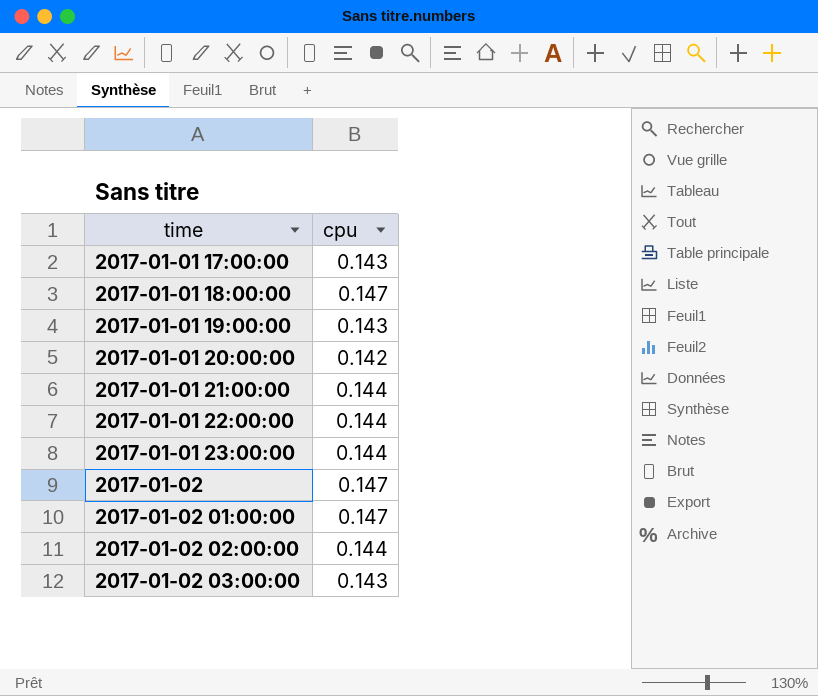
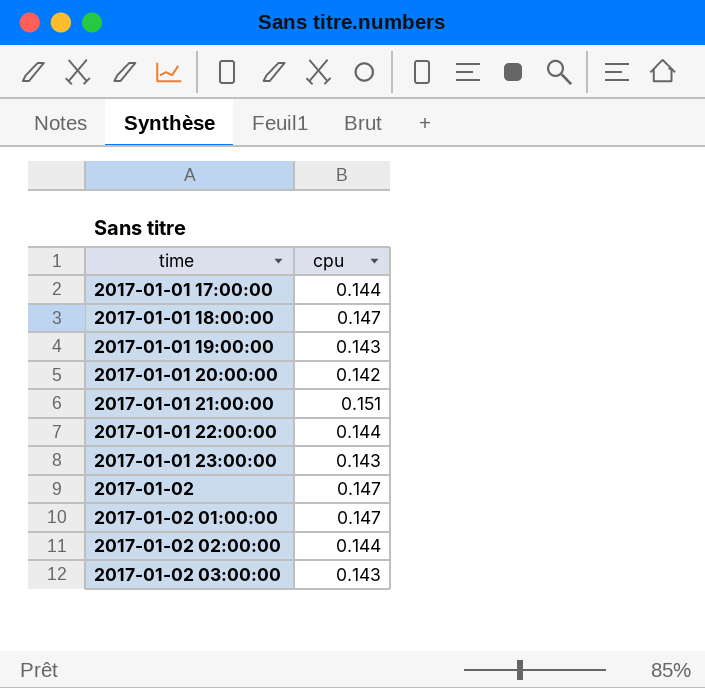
2017-01-01 17:00:00 | cpu: 0.143 -> 0.144
2017-01-01 21:00:00 | cpu: 0.144 -> 0.151
2017-01-01 23:00:00 | cpu: 0.144 -> 0.143

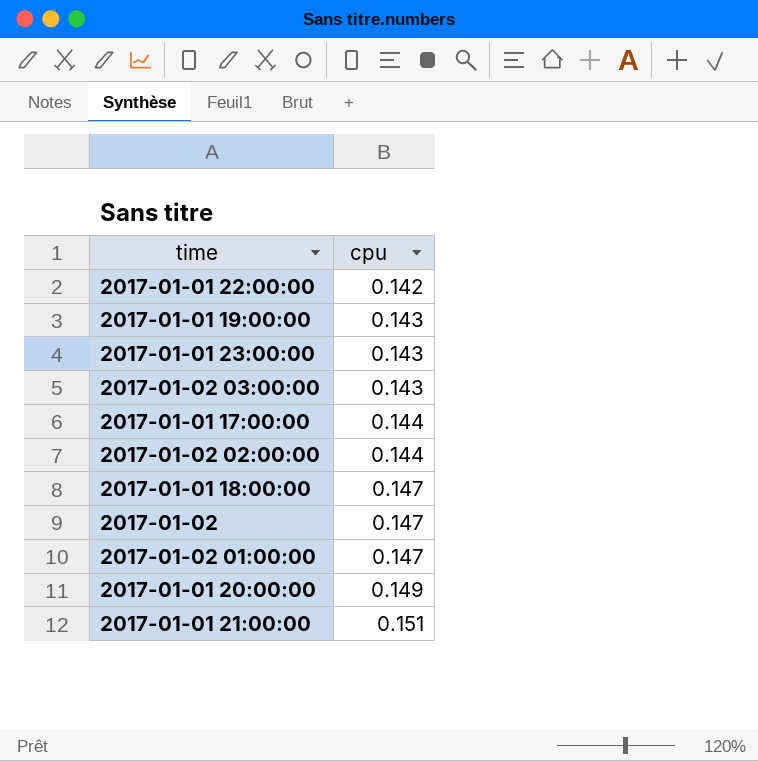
row order: time ascending -> cpu ascending
2017-01-01 22:00:00 | cpu: 0.144 -> 0.142
2017-01-01 20:00:00 | cpu: 0.142 -> 0.149

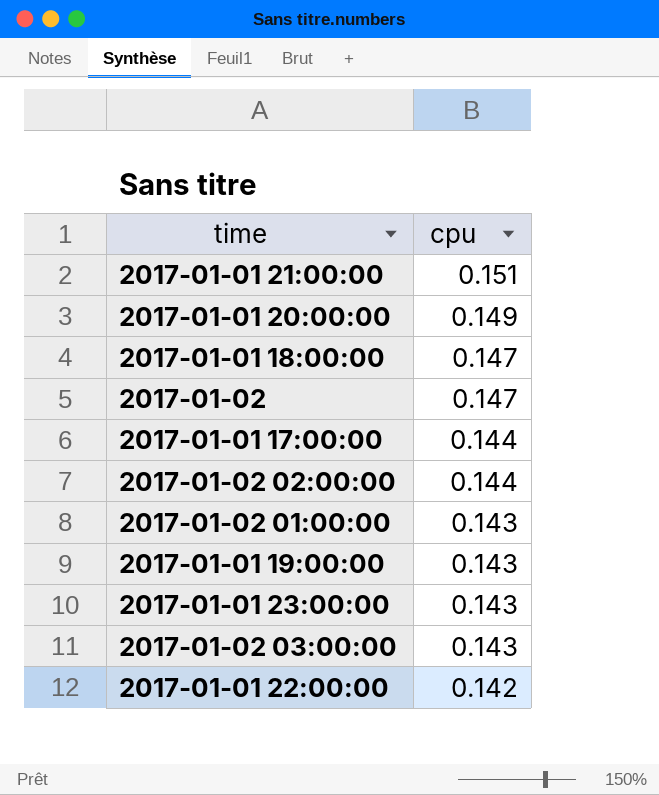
row order: cpu ascending -> cpu descending
2017-01-02 01:00:00 | cpu: 0.147 -> 0.143

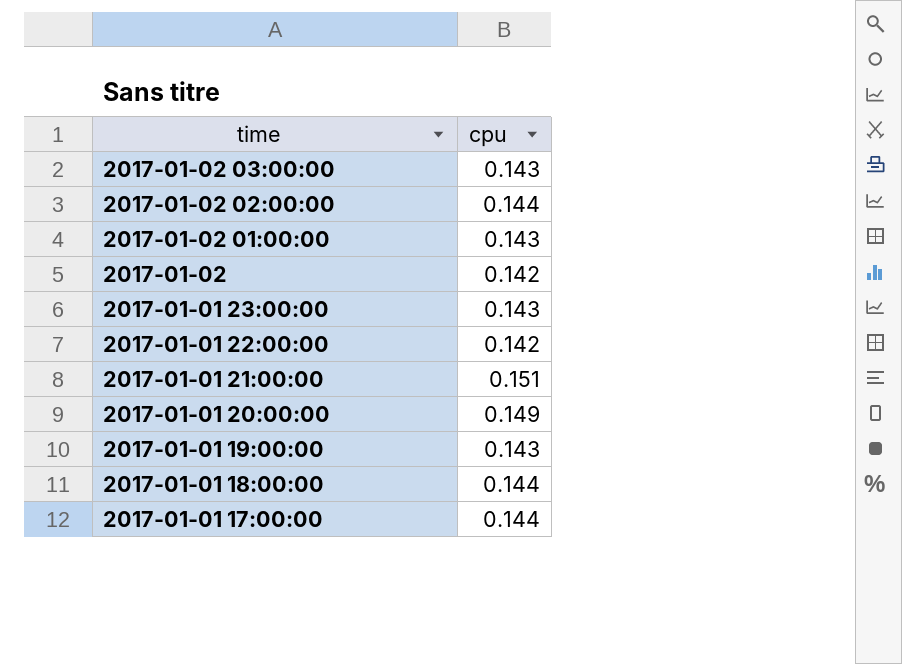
row order: cpu descending -> time descending
2017-01-02 | cpu: 0.147 -> 0.142
2017-01-01 18:00:00 | cpu: 0.147 -> 0.144

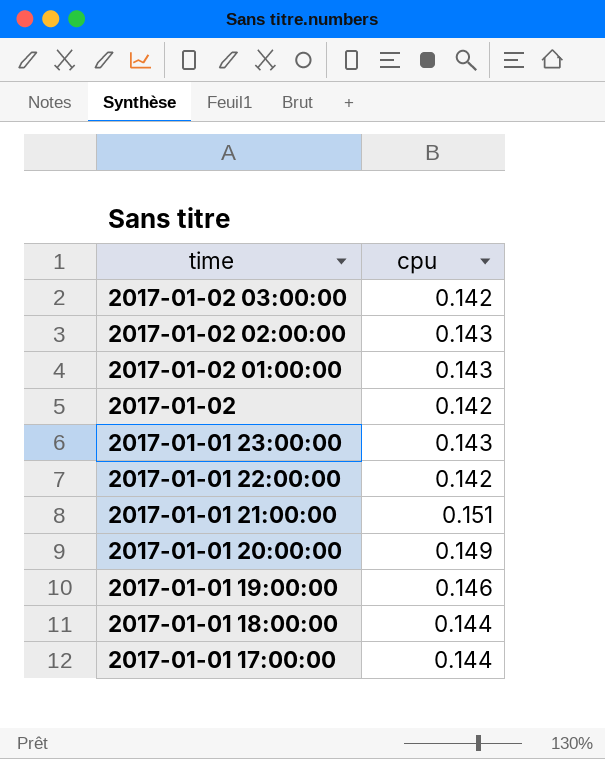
2017-01-02 03:00:00 | cpu: 0.143 -> 0.142
2017-01-02 02:00:00 | cpu: 0.144 -> 0.143
2017-01-01 19:00:00 | cpu: 0.143 -> 0.146

